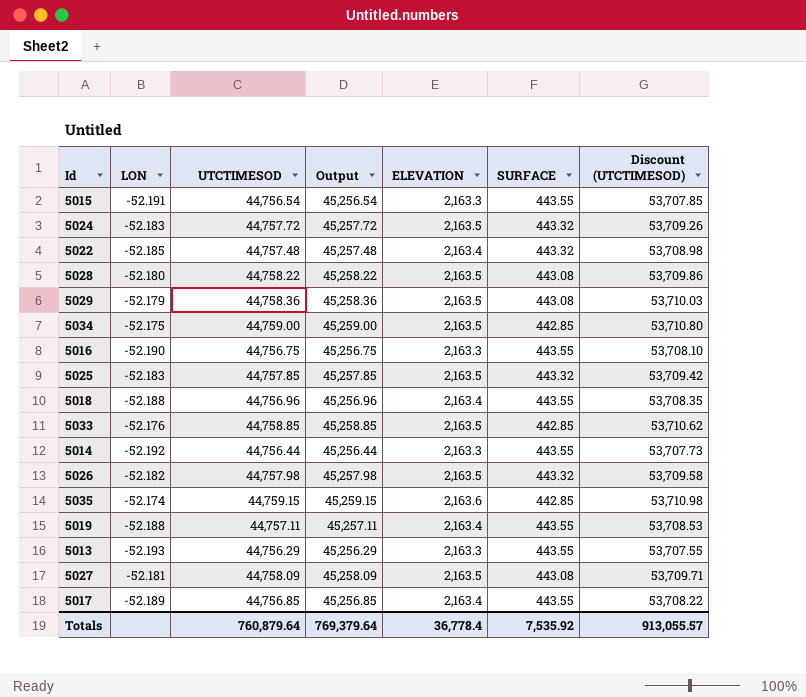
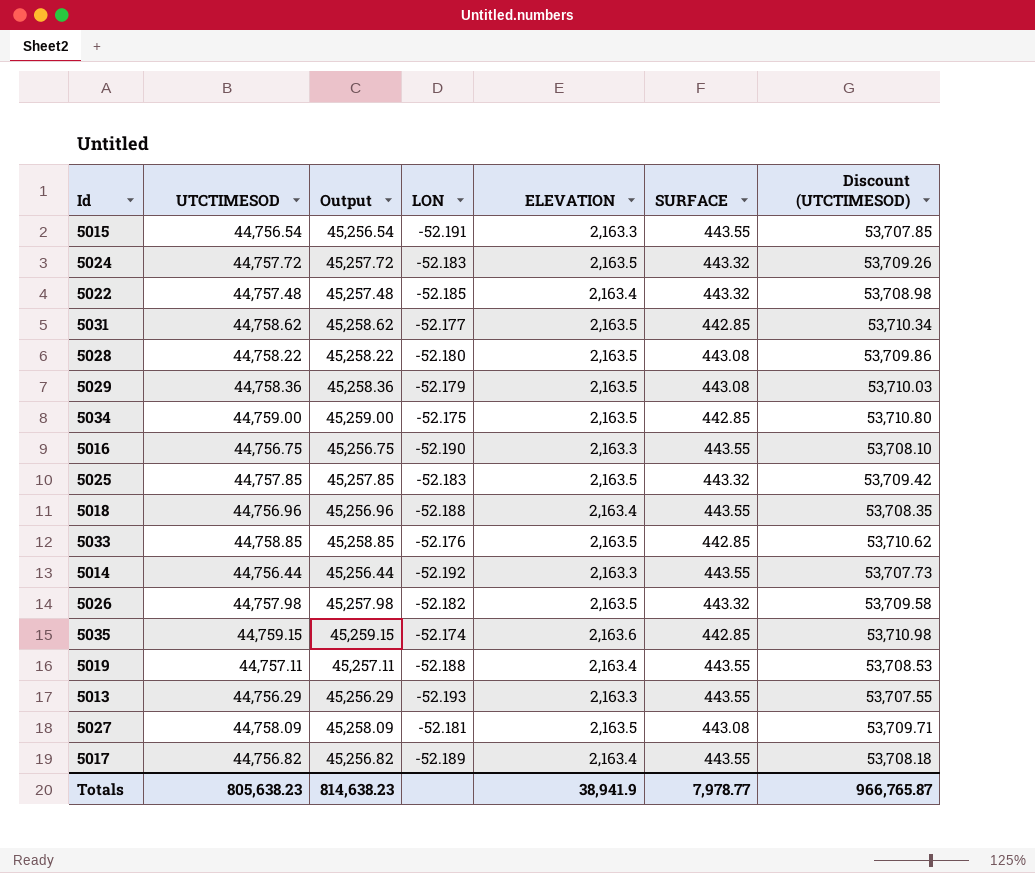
column LON | position: 2 -> 4
row 5031: none -> 44,758.62 | 45,258.62 | -52.177 | 2,163.5 | 442.85 | 53,710.34
5017 | UTCTIMESOD: 44,756.85 -> 44,756.82
5017 | Output: 45,256.85 -> 45,256.82
5017 | Discount (UTCTIMESOD): 53,708.22 -> 53,708.18
Totals | UTCTIMESOD: 760,879.64 -> 805,638.23
Totals | Output: 769,379.64 -> 814,638.23
Totals | ELEVATION: 36,778.4 -> 38,941.9
Totals | SURFACE: 7,535.92 -> 7,978.77
Totals | Discount (UTCTIMESOD): 913,055.57 -> 966,765.87

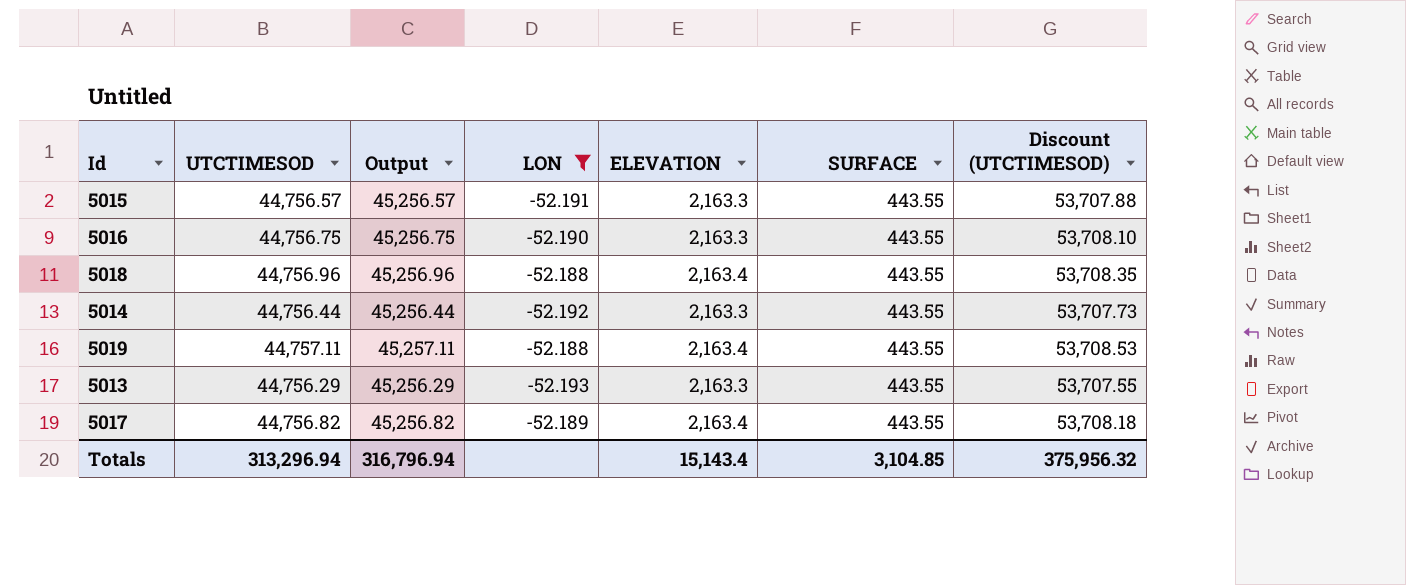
filter: none -> LON <= -52.188
5015 | UTCTIMESOD: 44,756.54 -> 44,756.57
5015 | Output: 45,256.54 -> 45,256.57
5015 | Discount (UTCTIMESOD): 53,707.85 -> 53,707.88
Totals | UTCTIMESOD: 805,638.23 -> 313,296.94
Totals | Output: 814,638.23 -> 316,796.94
Totals | ELEVATION: 38,941.9 -> 15,143.4
Totals | SURFACE: 7,978.77 -> 3,104.85
Totals | Discount (UTCTIMESOD): 966,765.87 -> 375,956.32

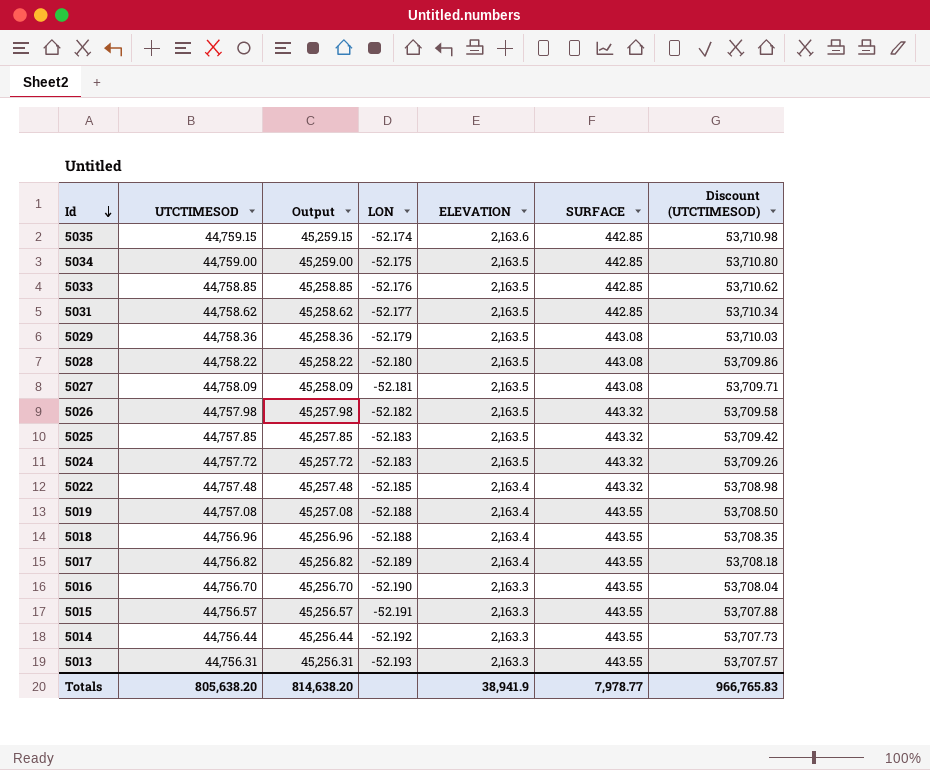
filter: LON <= -52.188 -> none
row order: none -> Id descending
5019 | UTCTIMESOD: 44,757.11 -> 44,757.08
5019 | Output: 45,257.11 -> 45,257.08
5019 | Discount (UTCTIMESOD): 53,708.53 -> 53,708.50
5016 | UTCTIMESOD: 44,756.75 -> 44,756.70
5016 | Output: 45,256.75 -> 45,256.70
5016 | Discount (UTCTIMESOD): 53,708.10 -> 53,708.04
5013 | UTCTIMESOD: 44,756.29 -> 44,756.31
5013 | Output: 45,256.29 -> 45,256.31
5013 | Discount (UTCTIMESOD): 53,707.55 -> 53,707.57
Totals | UTCTIMESOD: 313,296.94 -> 805,638.20
Totals | Output: 316,796.94 -> 814,638.20
Totals | ELEVATION: 15,143.4 -> 38,941.9
Totals | SURFACE: 3,104.85 -> 7,978.77
Totals | Discount (UTCTIMESOD): 375,956.32 -> 966,765.83

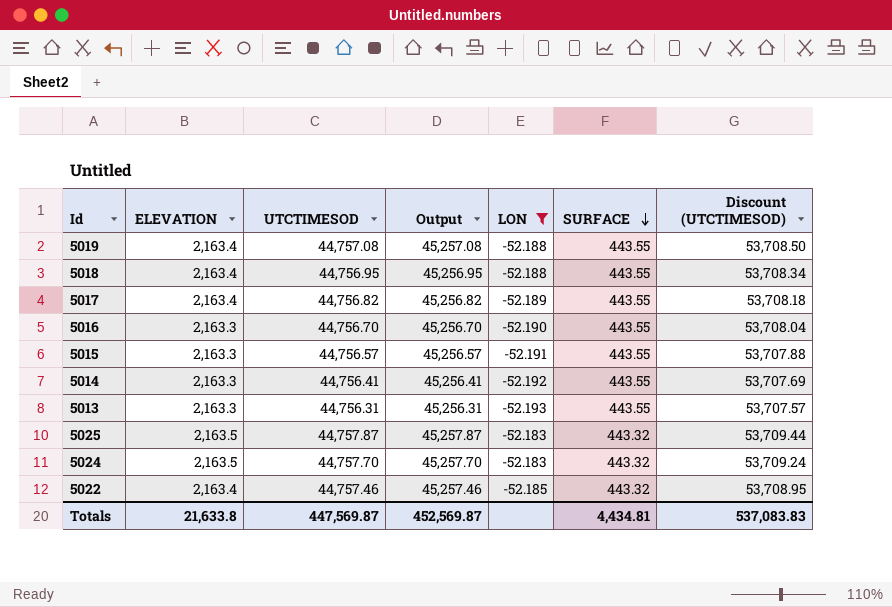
filter: none -> LON <= -52.183
row order: Id descending -> SURFACE descending
column ELEVATION | position: 5 -> 2
5018 | UTCTIMESOD: 44,756.96 -> 44,756.95
5018 | Output: 45,256.96 -> 45,256.95
5018 | Discount (UTCTIMESOD): 53,708.35 -> 53,708.34
5014 | UTCTIMESOD: 44,756.44 -> 44,756.41
5014 | Output: 45,256.44 -> 45,256.41
5014 | Discount (UTCTIMESOD): 53,707.73 -> 53,707.69
5025 | UTCTIMESOD: 44,757.85 -> 44,757.87
5025 | Output: 45,257.85 -> 45,257.87
5025 | Discount (UTCTIMESOD): 53,709.42 -> 53,709.44
5024 | UTCTIMESOD: 44,757.72 -> 44,757.70
5024 | Output: 45,257.72 -> 45,257.70
5024 | Discount (UTCTIMESOD): 53,709.26 -> 53,709.24
5022 | UTCTIMESOD: 44,757.48 -> 44,757.46
5022 | Output: 45,257.48 -> 45,257.46
5022 | Discount (UTCTIMESOD): 53,708.98 -> 53,708.95
Totals | ELEVATION: 38,941.9 -> 21,633.8
Totals | UTCTIMESOD: 805,638.20 -> 447,569.87
Totals | Output: 814,638.20 -> 452,569.87
Totals | SURFACE: 7,978.77 -> 4,434.81
Totals | Discount (UTCTIMESOD): 966,765.83 -> 537,083.83

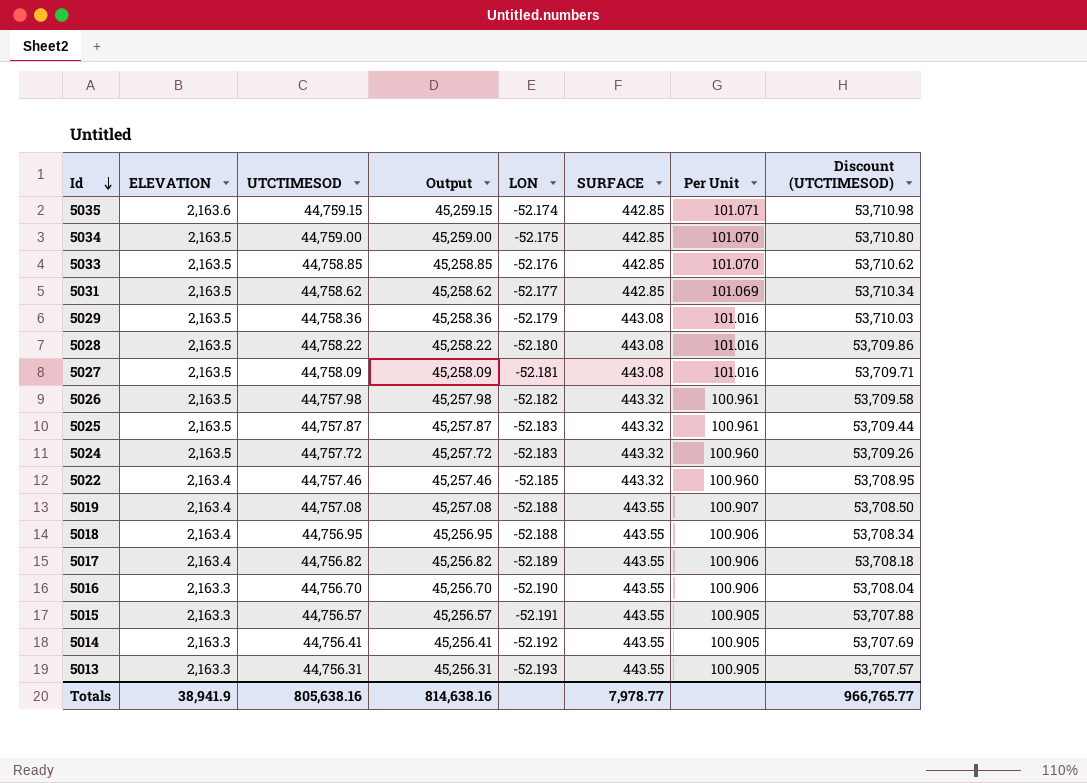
filter: LON <= -52.183 -> none
row order: SURFACE descending -> Id descending
column Per Unit | formula: none -> [UTCTIMESOD] / [SURFACE]
5024 | UTCTIMESOD: 44,757.70 -> 44,757.72
5024 | Output: 45,257.70 -> 45,257.72
5024 | Discount (UTCTIMESOD): 53,709.24 -> 53,709.26
Totals | ELEVATION: 21,633.8 -> 38,941.9
Totals | UTCTIMESOD: 447,569.87 -> 805,638.16
Totals | Output: 452,569.87 -> 814,638.16
Totals | SURFACE: 4,434.81 -> 7,978.77
Totals | Discount (UTCTIMESOD): 537,083.83 -> 966,765.77

